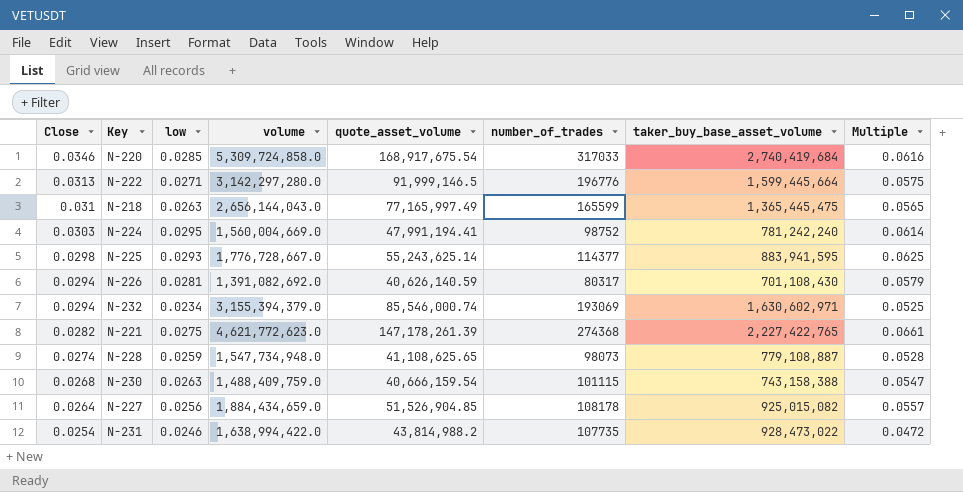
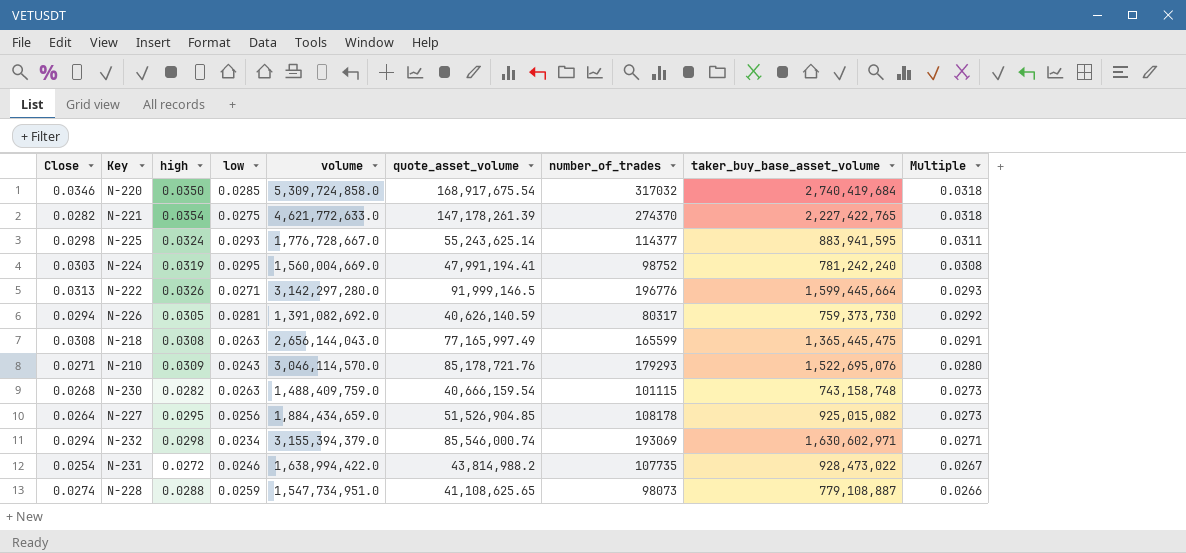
row order: Close descending -> Multiple descending
column high | position: none -> 3
column Multiple | formula: [quote_asset_volume] / [taker_buy_base_asset_volume] -> [quote_asset_volume] / [volume]
N-220 | number_of_trades: 317033 -> 317032
N-221 | volume: 4,621,772,623.0 -> 4,621,772,633.0
N-221 | number_of_trades: 274368 -> 274370
N-226 | taker_buy_base_asset_volume: 701,108,430 -> 759,373,730
N-218 | Close: 0.031 -> 0.0308
row N-210: none -> 0.0271 | 0.0309 | 0.0243 | 3,046,114,570.0 | 85,178,721.76 | 179293 | 1,522,695,076 | 0.0280
N-230 | taker_buy_base_asset_volume: 743,158,388 -> 743,158,748
N-228 | volume: 1,547,734,948.0 -> 1,547,734,951.0

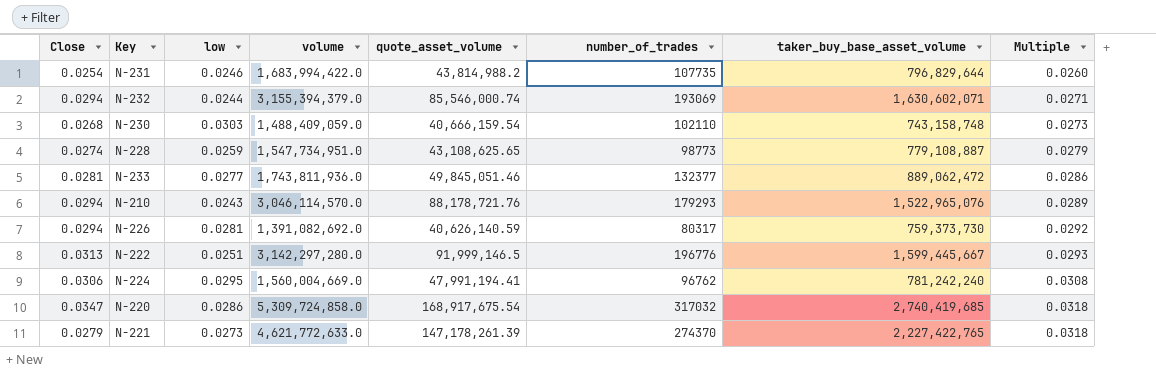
row order: Multiple descending -> Multiple ascending
column high | position: 3 -> none
row N-225: 0.0298 | 0.0324 | 0.0293 | 1,776,728,667.0 | 55,243,625.14 | 114377 | 883,941,595 | 0.0311 -> none
row N-218: 0.0308 | 0.0308 | 0.0263 | 2,656,144,043.0 | 77,165,997.49 | 165599 | 1,365,445,475 | 0.0291 -> none
row N-227: 0.0264 | 0.0295 | 0.0256 | 1,884,434,659.0 | 51,526,904.85 | 108178 | 925,015,082 | 0.0273 -> none
N-231 | volume: 1,638,994,422.0 -> 1,683,994,422.0
N-231 | taker_buy_base_asset_volume: 928,473,022 -> 796,829,644
N-231 | Multiple: 0.0267 -> 0.0260
N-232 | low: 0.0234 -> 0.0244
N-232 | taker_buy_base_asset_volume: 1,630,602,971 -> 1,630,602,071
N-230 | low: 0.0263 -> 0.0303
N-230 | volume: 1,488,409,759.0 -> 1,488,409,059.0
N-230 | number_of_trades: 101115 -> 102110
N-228 | quote_asset_volume: 41,108,625.65 -> 43,108,625.65
N-228 | number_of_trades: 98073 -> 98773
N-228 | Multiple: 0.0266 -> 0.0279
row N-233: none -> 0.0281 | 0.0277 | 1,743,811,936.0 | 49,845,051.46 | 132377 | 889,062,472 | 0.0286
N-210 | Close: 0.0271 -> 0.0294
N-210 | quote_asset_volume: 85,178,721.76 -> 88,178,721.76
N-210 | taker_buy_base_asset_volume: 1,522,695,076 -> 1,522,965,076
N-210 | Multiple: 0.0280 -> 0.0289
N-222 | low: 0.0271 -> 0.0251
N-222 | taker_buy_base_asset_volume: 1,599,445,664 -> 1,599,445,667
N-224 | Close: 0.0303 -> 0.0306
N-224 | number_of_trades: 98752 -> 96762
N-220 | Close: 0.0346 -> 0.0347
N-220 | low: 0.0285 -> 0.0286
N-220 | taker_buy_base_asset_volume: 2,740,419,684 -> 2,740,419,685
N-221 | Close: 0.0282 -> 0.0279
N-221 | low: 0.0275 -> 0.0273

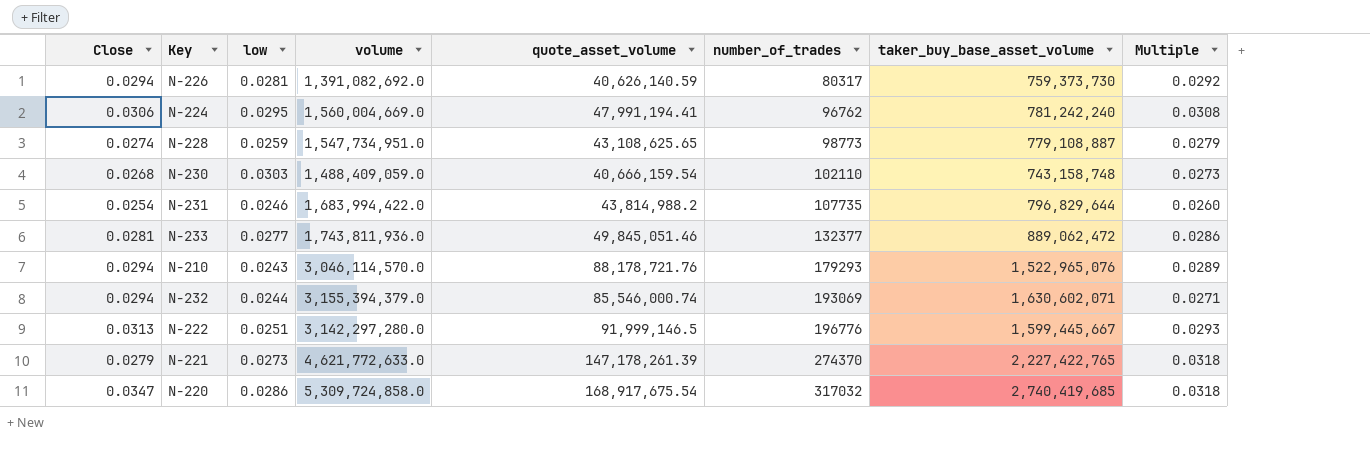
row order: Multiple ascending -> number_of_trades ascending

